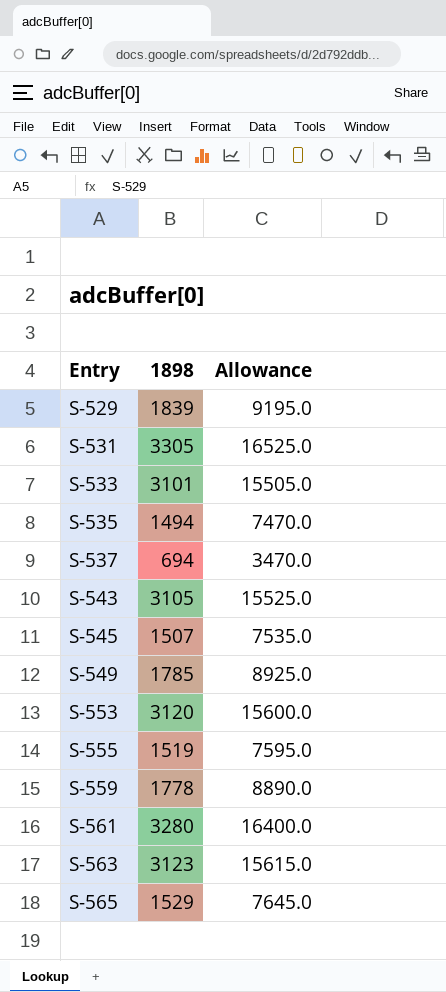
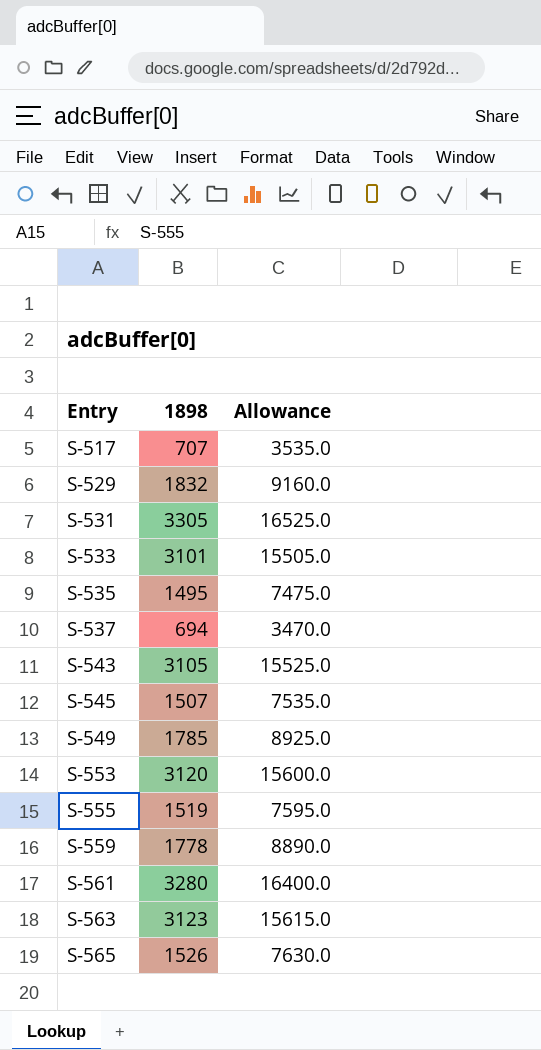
row S-517: none -> 707 | 3535.0
S-529 | 1898: 1839 -> 1832
S-529 | Allowance: 9195.0 -> 9160.0
S-535 | 1898: 1494 -> 1495
S-535 | Allowance: 7470.0 -> 7475.0
S-565 | 1898: 1529 -> 1526
S-565 | Allowance: 7645.0 -> 7630.0

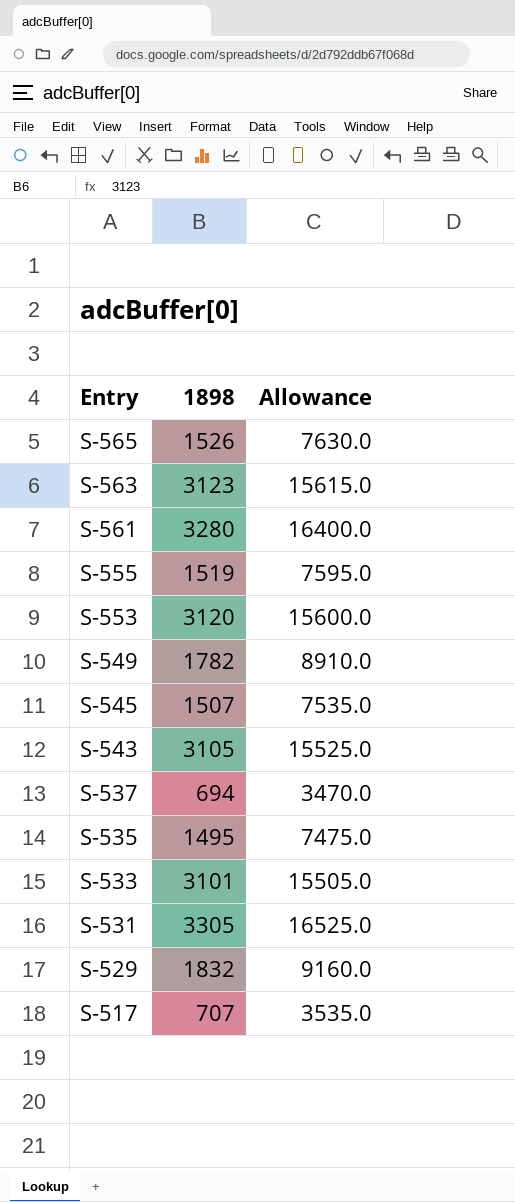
row order: Entry ascending -> Entry descending
row S-559: 1778 | 8890.0 -> none
S-549 | 1898: 1785 -> 1782
S-549 | Allowance: 8925.0 -> 8910.0

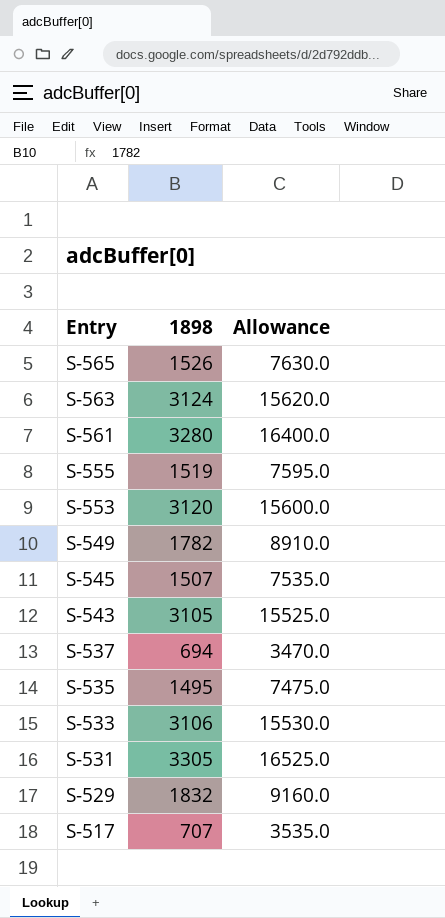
S-563 | 1898: 3123 -> 3124
S-563 | Allowance: 15615.0 -> 15620.0
S-533 | 1898: 3101 -> 3106
S-533 | Allowance: 15505.0 -> 15530.0

